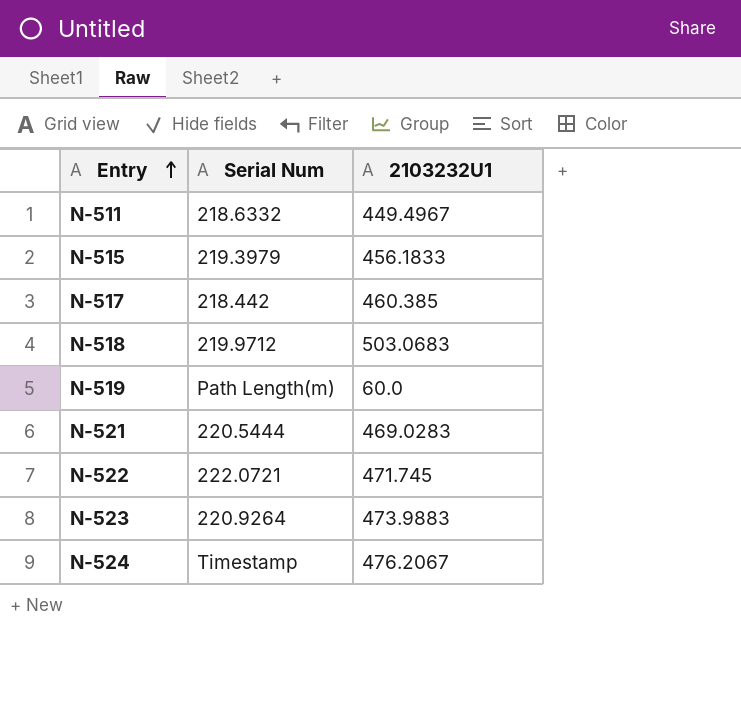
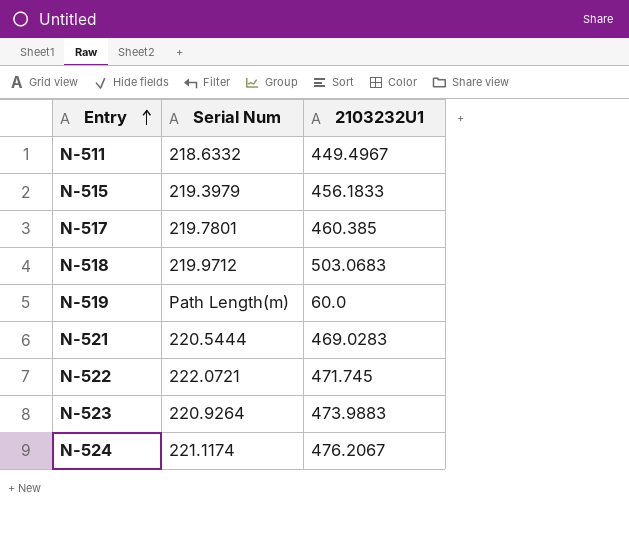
N-517 | Serial Num: 218.442 -> 219.7801
N-524 | Serial Num: Timestamp -> 221.1174

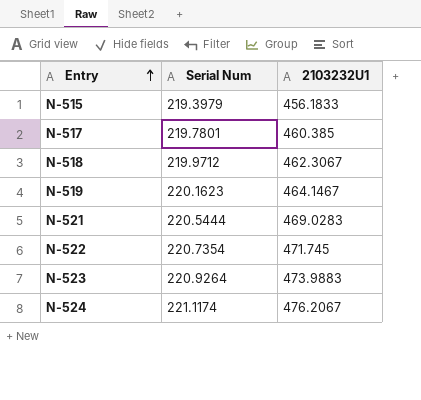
row N-511: 218.6332 | 449.4967 -> none
N-518 | 2103232U1: 503.0683 -> 462.3067
N-519 | Serial Num: Path Length(m) -> 220.1623
N-519 | 2103232U1: 60.0 -> 464.1467
N-522 | Serial Num: 222.0721 -> 220.7354

